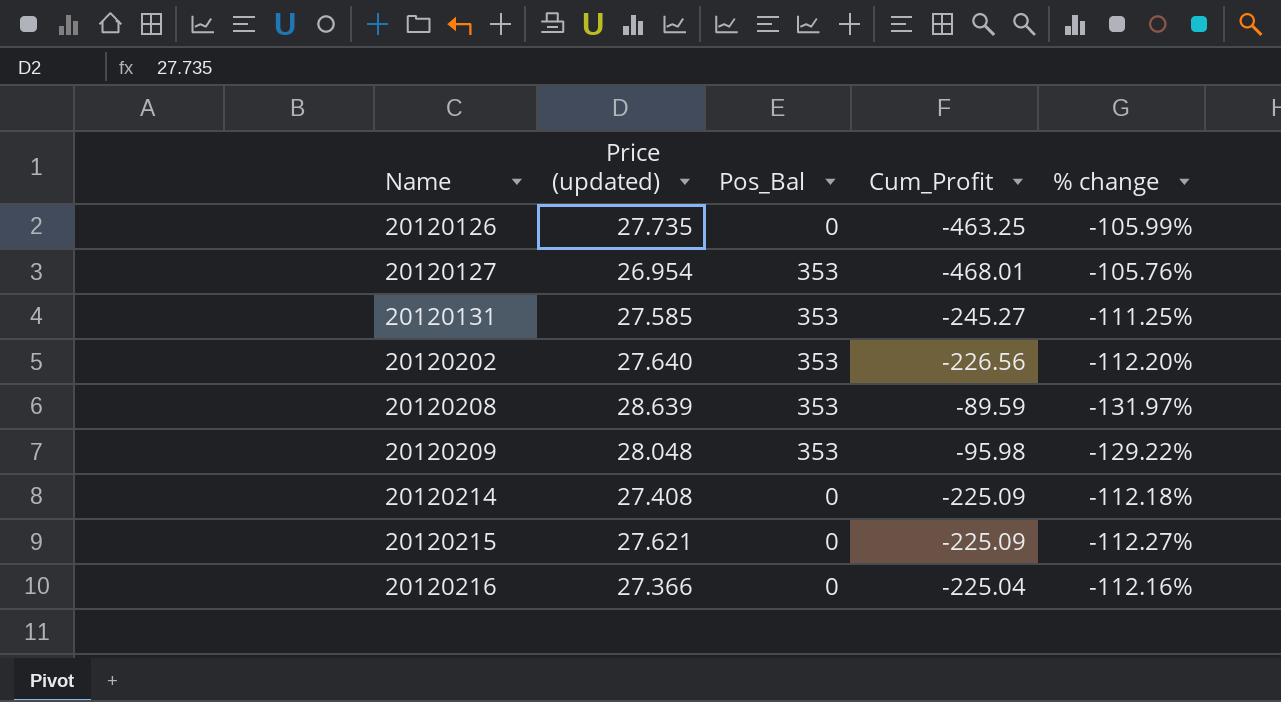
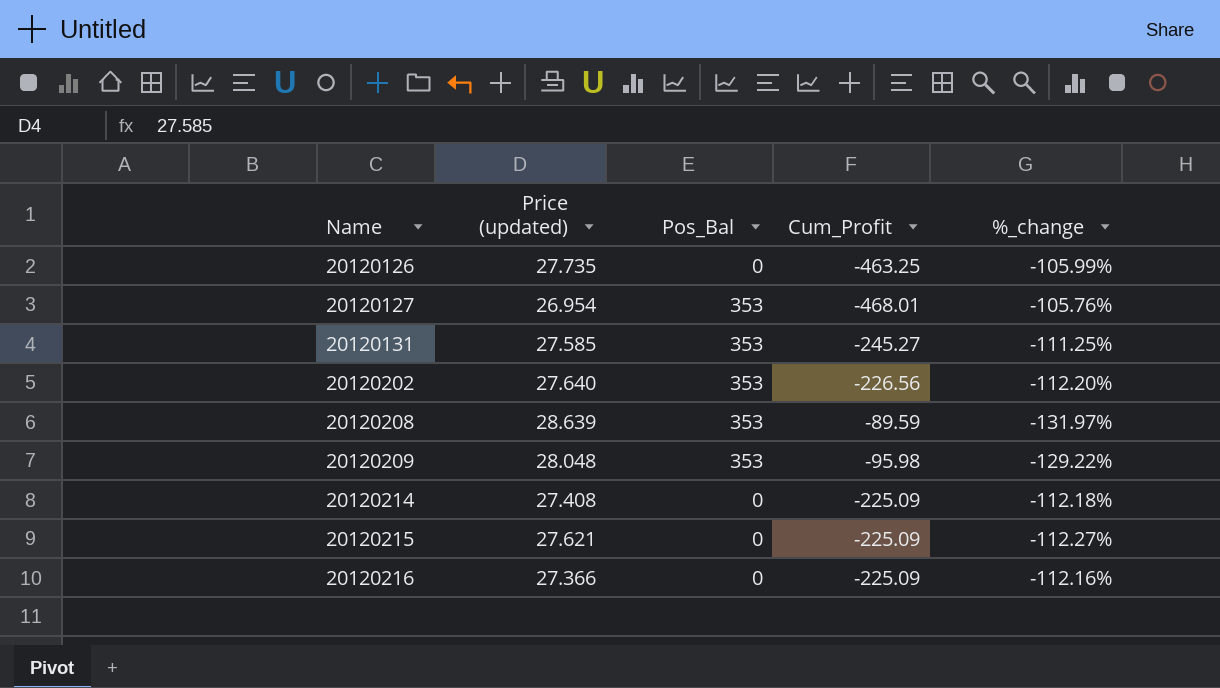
column name: % change -> %_change
20120216 | Cum_Profit: -225.04 -> -225.09

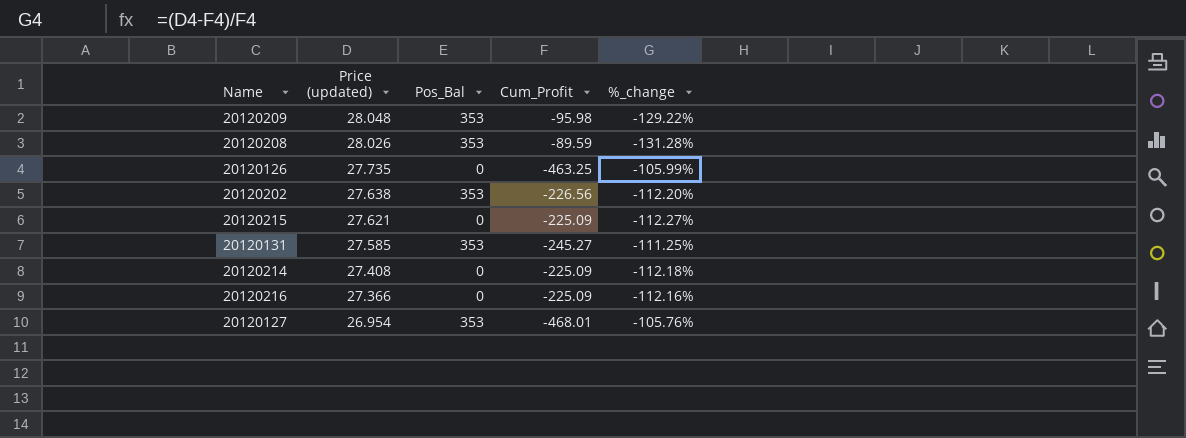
row order: Name ascending -> Price (updated) descending
20120208 | Price (updated): 28.639 -> 28.026
20120208 | %_change: -131.97% -> -131.28%
20120202 | Price (updated): 27.640 -> 27.638

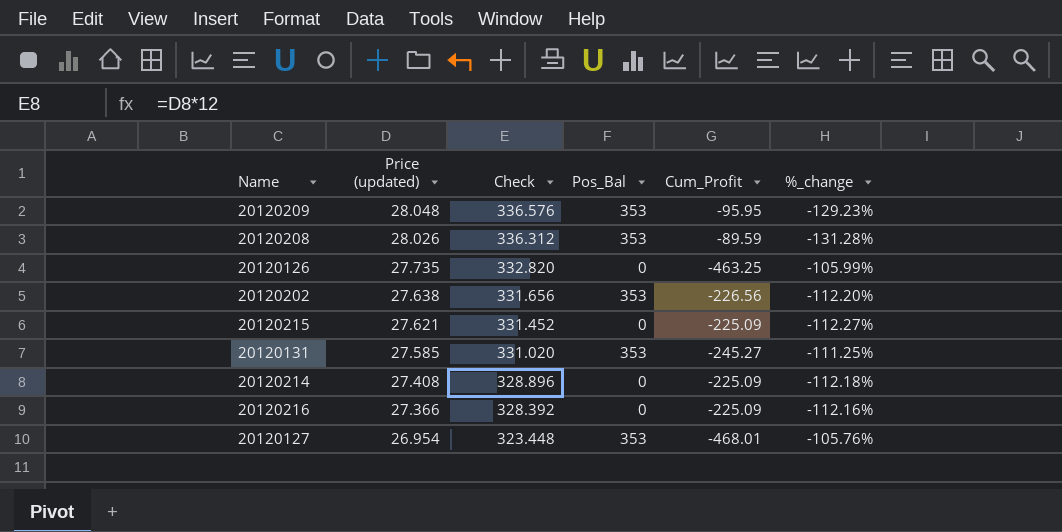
column Check | formula: none -> [Price (updated)] * 12
20120209 | Cum_Profit: -95.98 -> -95.95
20120209 | %_change: -129.22% -> -129.23%

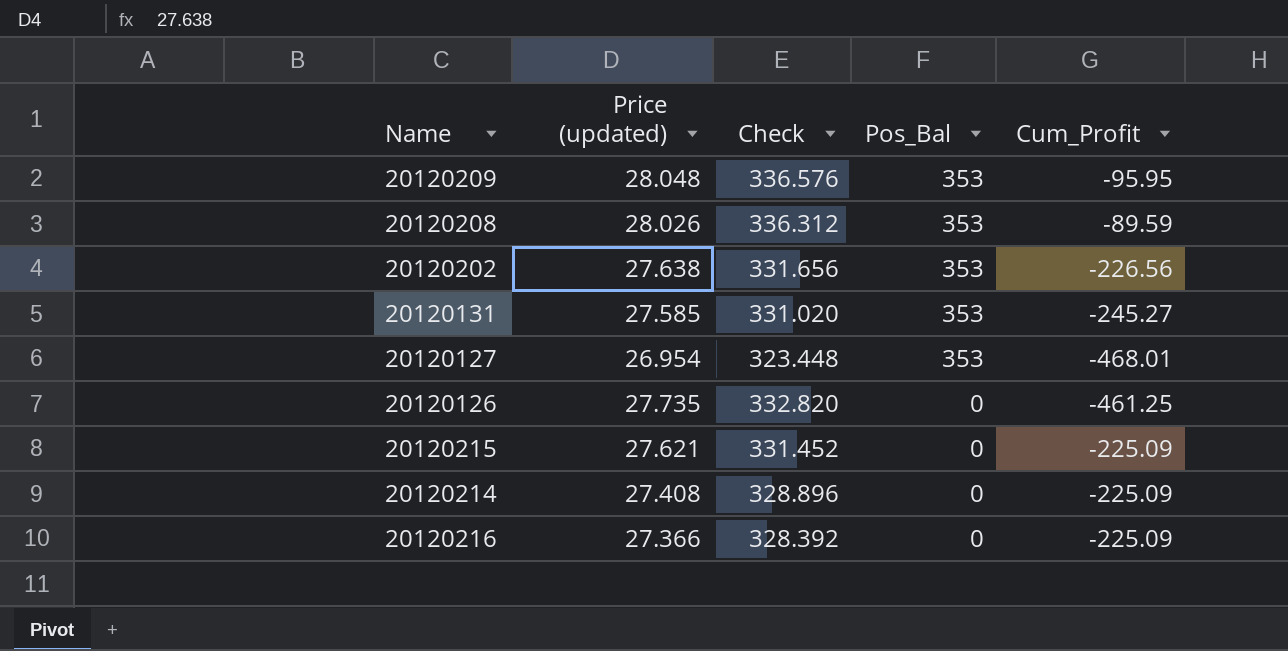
row order: Price (updated) descending -> Pos_Bal descending
column %_change | formula: ([Price (updated)] - [Cum_Profit]) / [Cum_Profit] -> none
20120126 | Cum_Profit: -463.25 -> -461.25

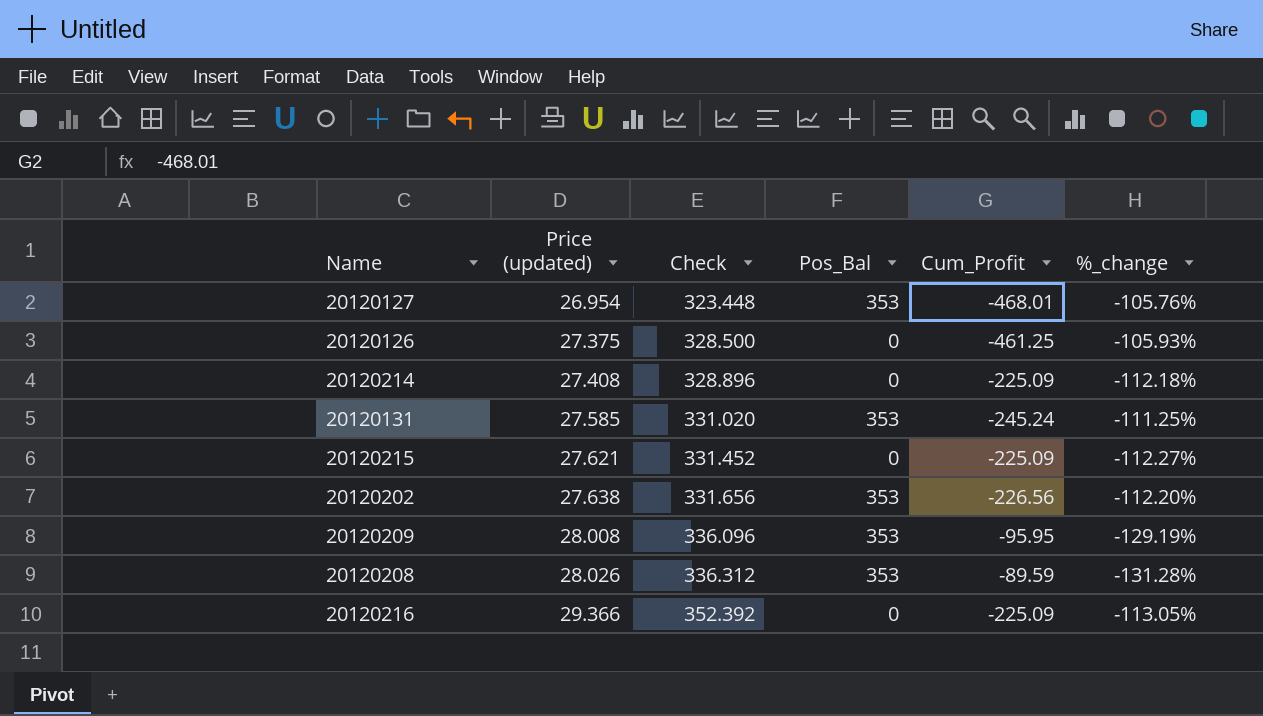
row order: Pos_Bal descending -> Price (updated) ascending
column %_change | formula: none -> ([Price (updated)] - [Cum_Profit]) / [Cum_Profit]
20120126 | Price (updated): 27.735 -> 27.375
20120126 | Check: 332.820 -> 328.500
20120131 | Cum_Profit: -245.27 -> -245.24
20120209 | Price (updated): 28.048 -> 28.008
20120209 | Check: 336.576 -> 336.096
20120216 | Price (updated): 27.366 -> 29.366
20120216 | Check: 328.392 -> 352.392

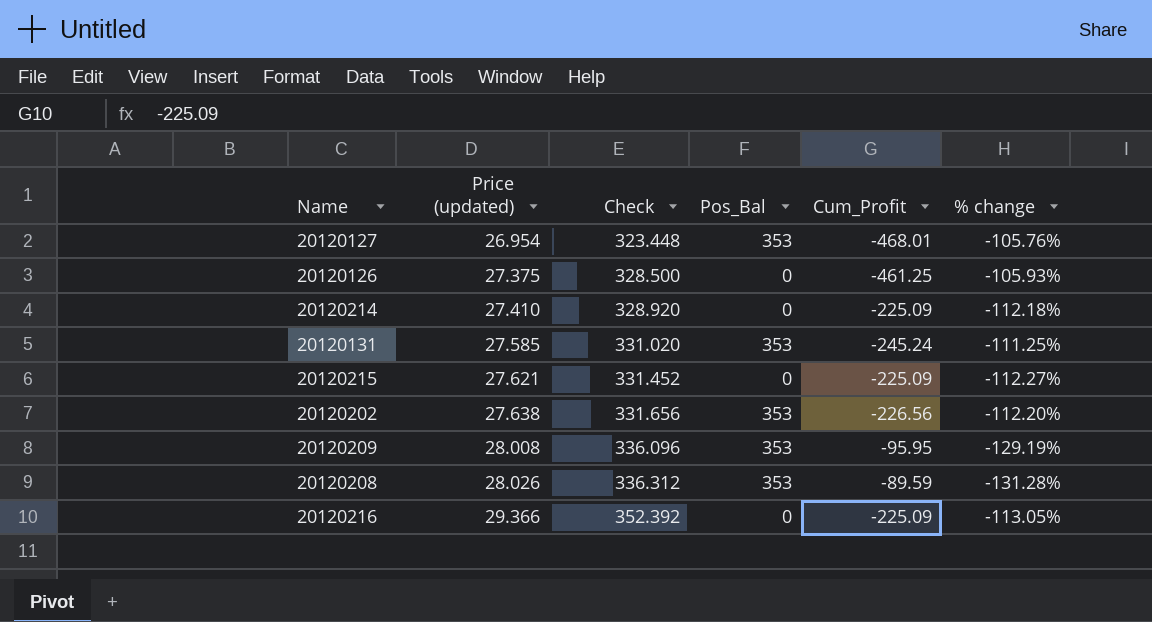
column name: %_change -> % change
20120214 | Price (updated): 27.408 -> 27.410
20120214 | Check: 328.896 -> 328.920

